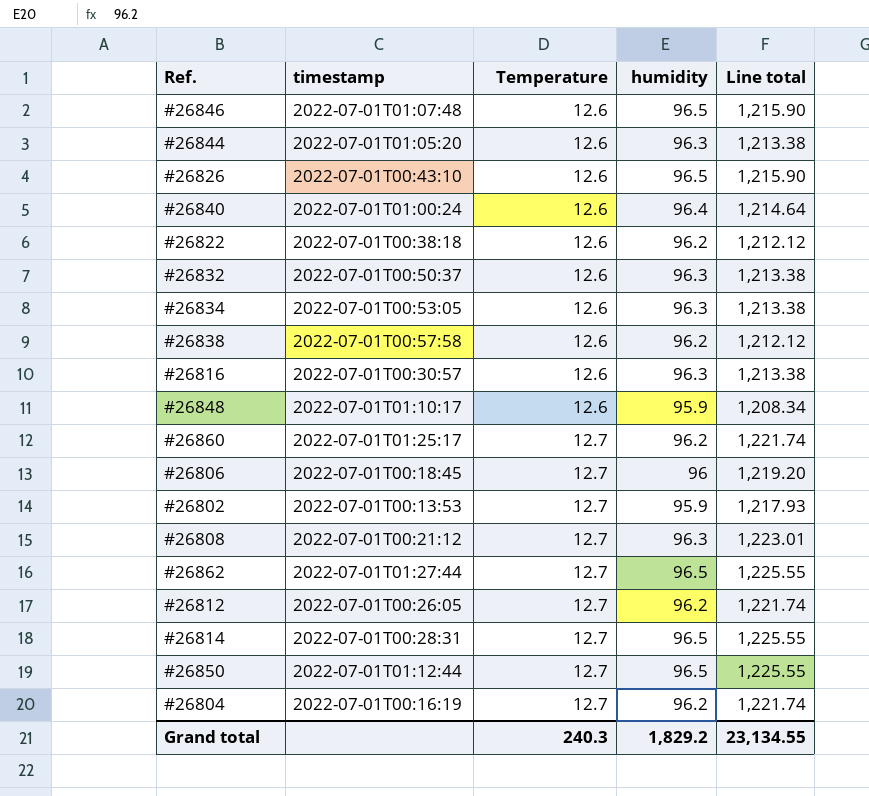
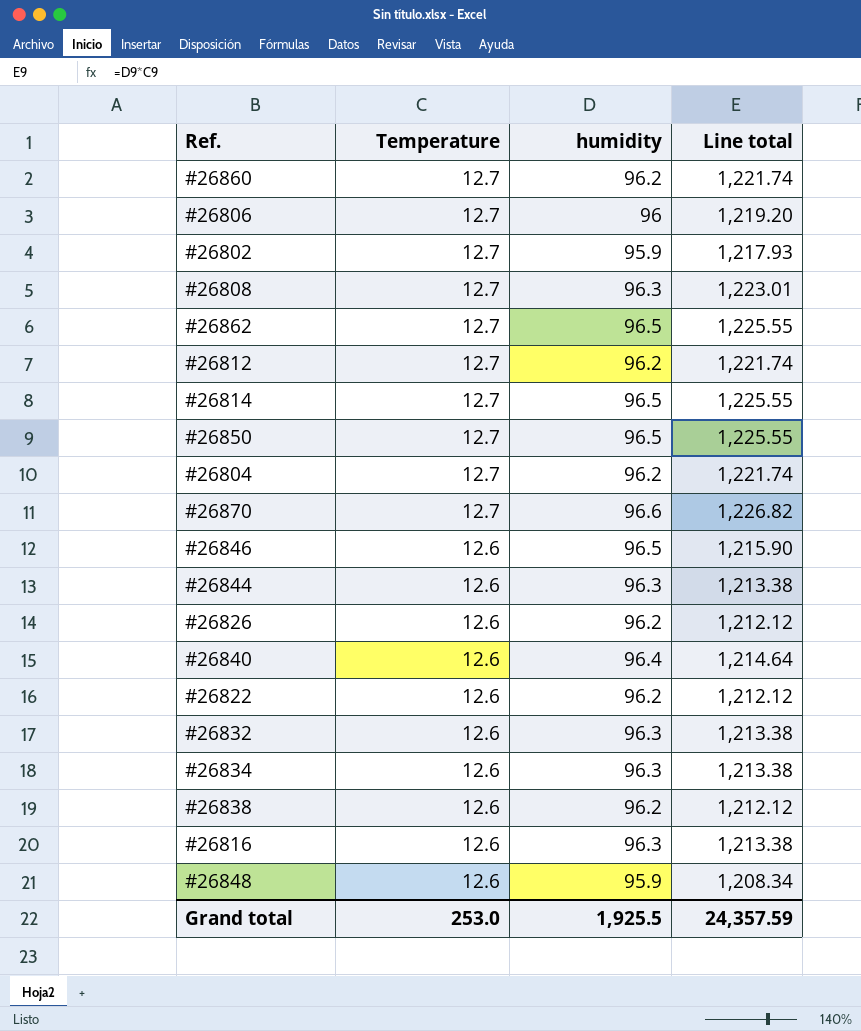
row order: Temperature ascending -> Temperature descending
column timestamp | position: 2 -> none
row #26870: none -> 12.7 | 96.6 | 1,226.82
#26826 | humidity: 96.5 -> 96.2
#26826 | Line total: 1,215.90 -> 1,212.12
Grand total | Temperature: 240.3 -> 253.0
Grand total | humidity: 1,829.2 -> 1,925.5
Grand total | Line total: 23,134.55 -> 24,357.59

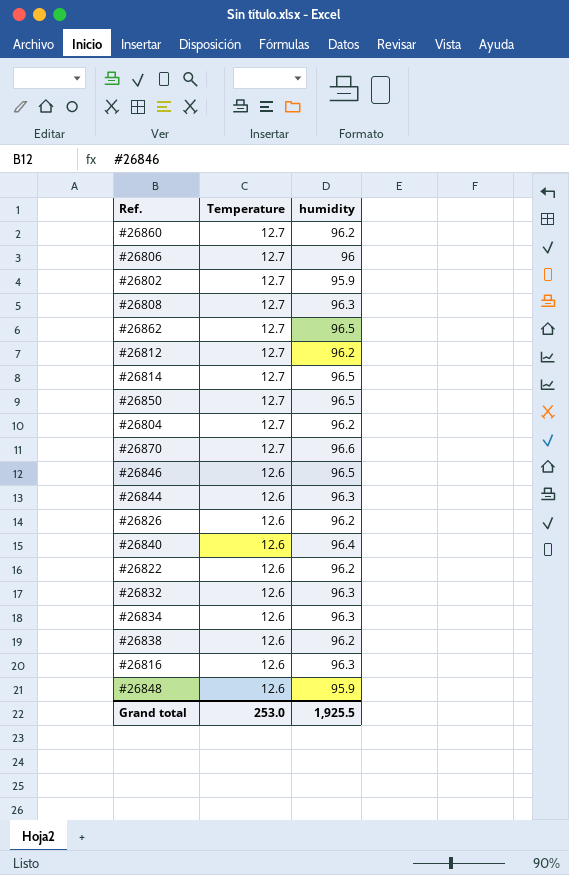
column Line total | formula: [Temperature] * [humidity] -> none

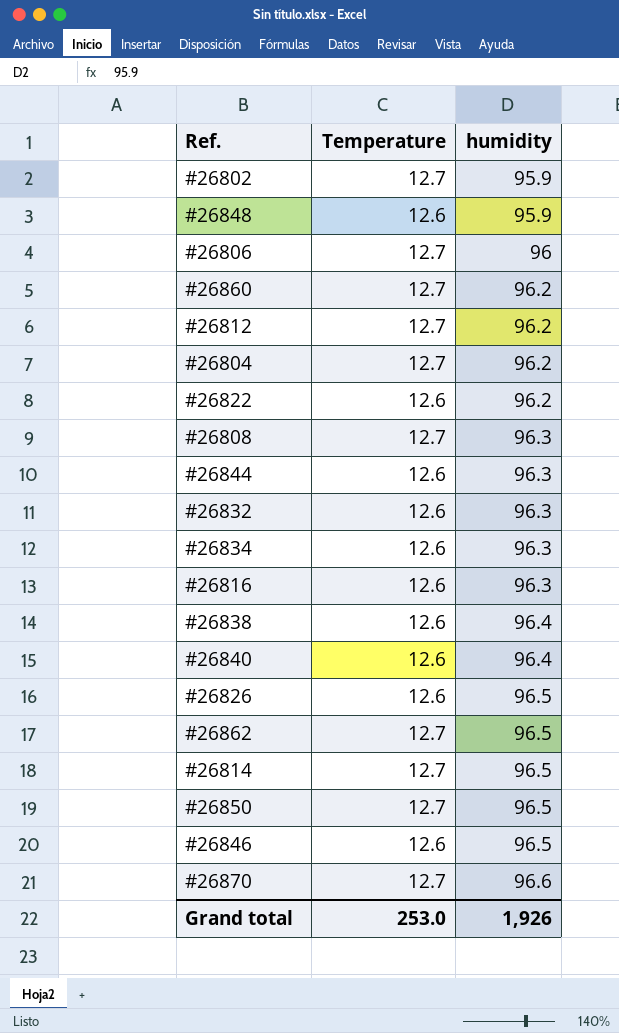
row order: Temperature descending -> humidity ascending
#26838 | humidity: 96.2 -> 96.4
#26826 | humidity: 96.2 -> 96.5
Grand total | humidity: 1,925.5 -> 1,926

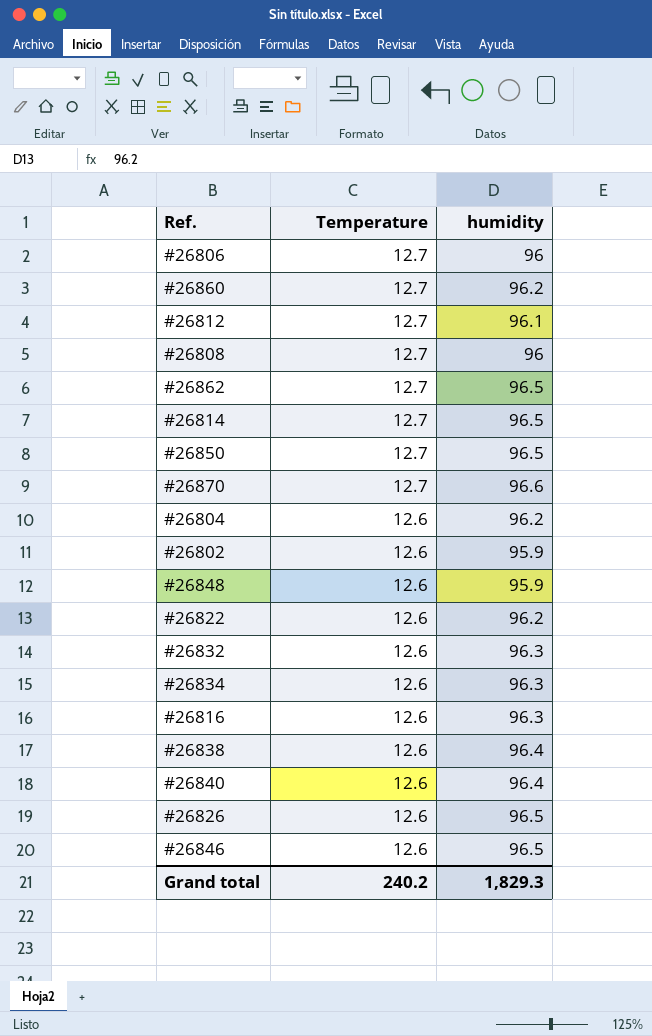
row order: humidity ascending -> Temperature descending
row #26844: 12.6 | 96.3 -> none
#26812 | humidity: 96.2 -> 96.1
#26808 | humidity: 96.3 -> 96
#26804 | Temperature: 12.7 -> 12.6
#26802 | Temperature: 12.7 -> 12.6
Grand total | Temperature: 253.0 -> 240.2
Grand total | humidity: 1,926 -> 1,829.3

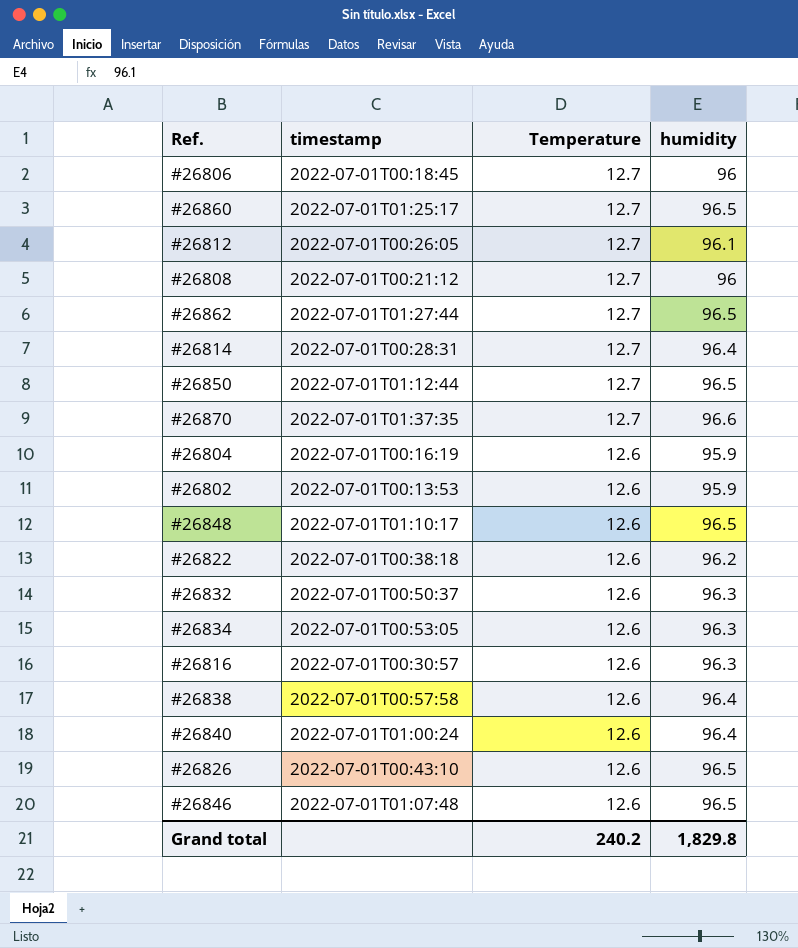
column timestamp | position: none -> 2
#26860 | humidity: 96.2 -> 96.5
#26814 | humidity: 96.5 -> 96.4
#26804 | humidity: 96.2 -> 95.9
#26848 | humidity: 95.9 -> 96.5
Grand total | humidity: 1,829.3 -> 1,829.8

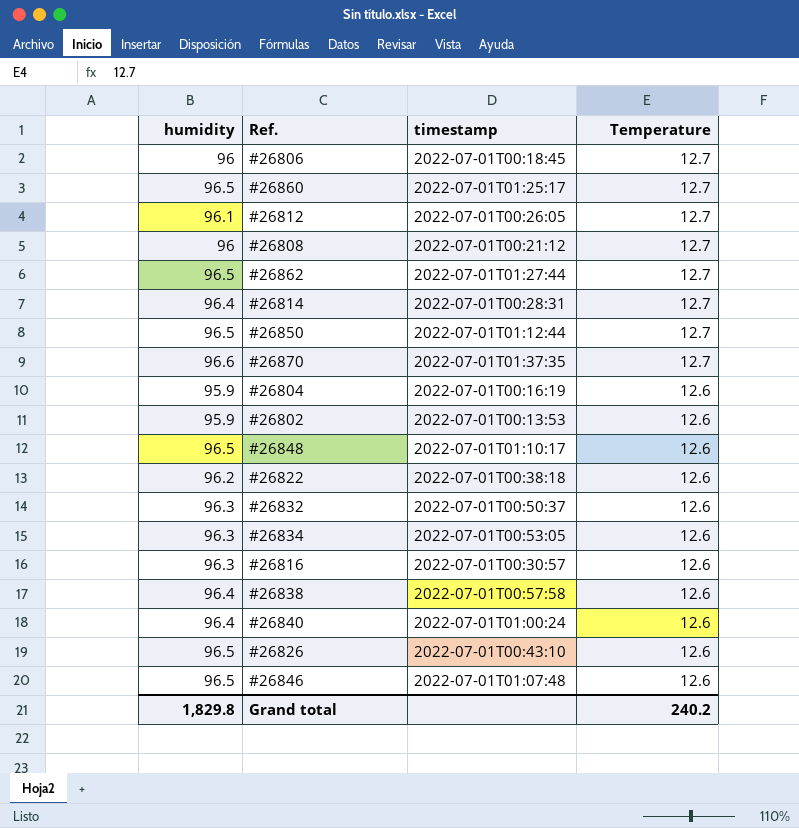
column humidity | position: 4 -> 1

